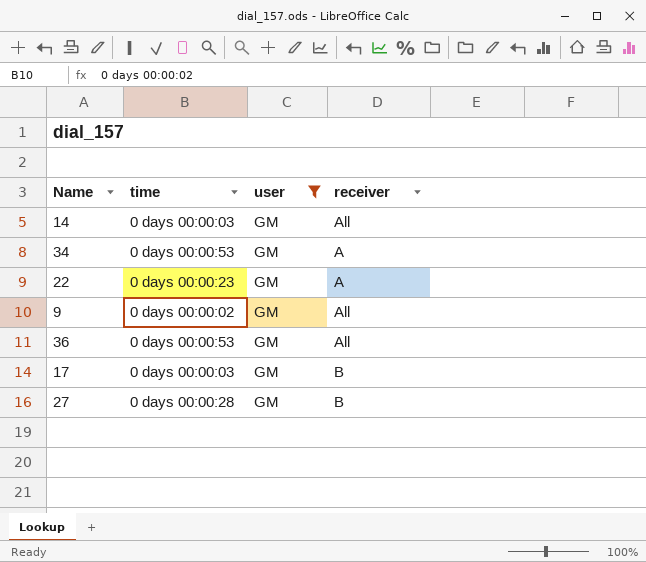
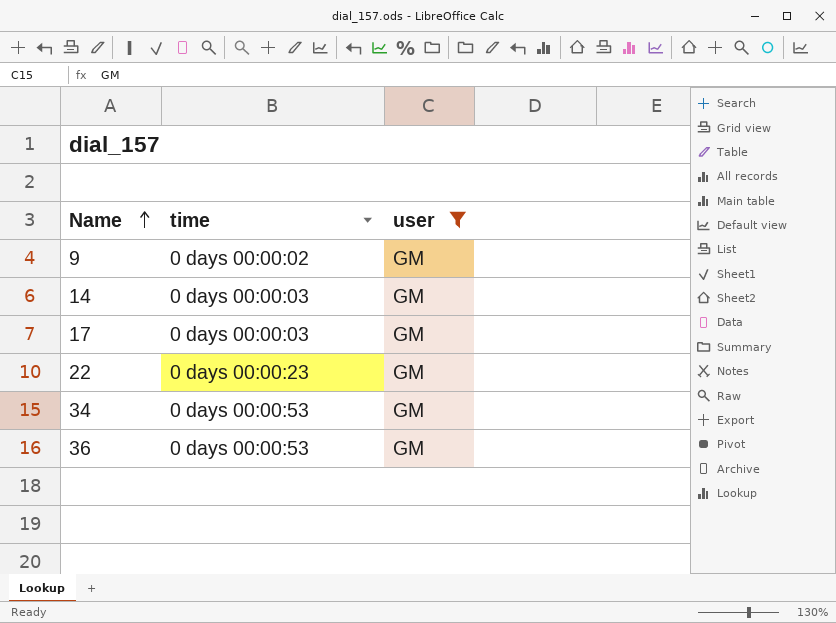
row order: none -> Name ascending
column receiver | position: 4 -> none
row 27: 0 days 00:00:28 | GM | B -> none

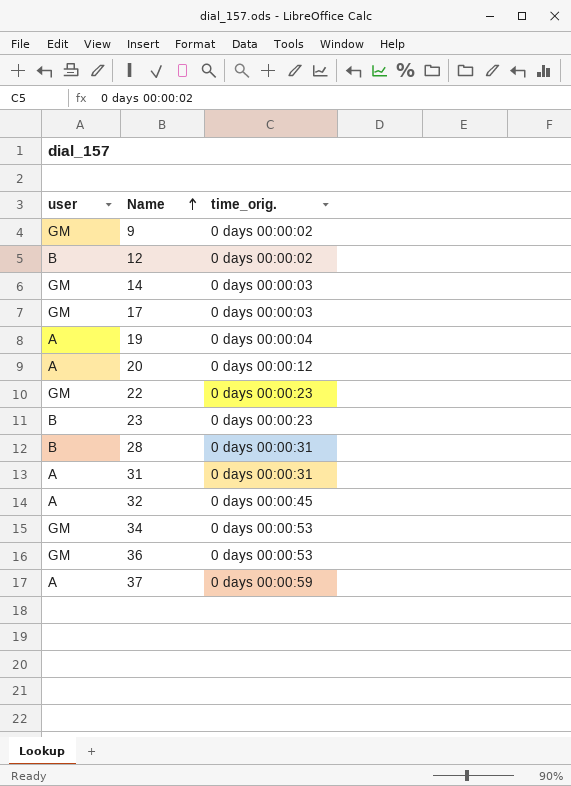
filter: user = GM -> none
column user | position: 3 -> 1
column name: time -> time_orig.

